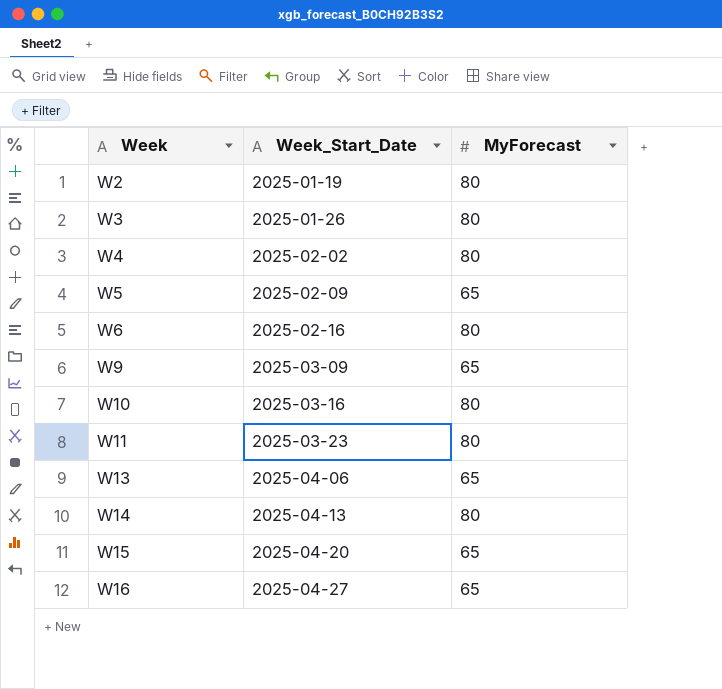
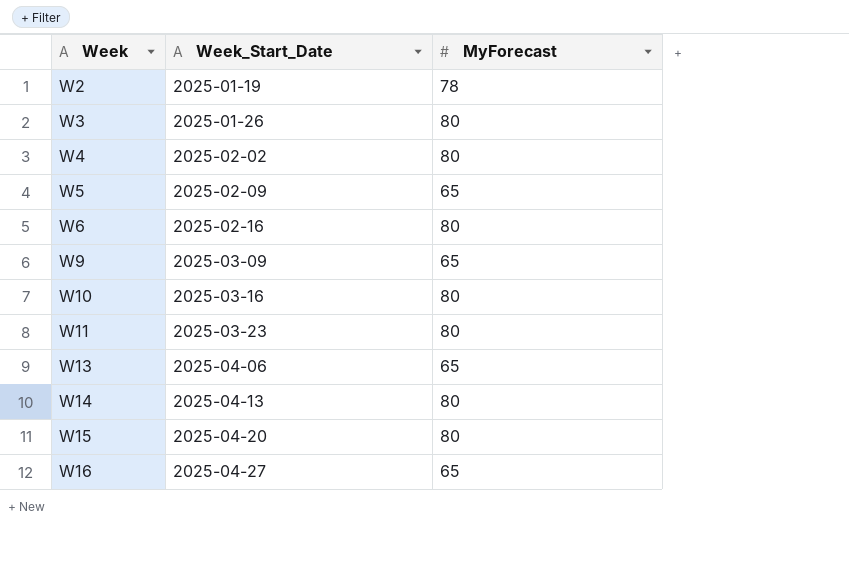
W2 | MyForecast: 80 -> 78
W15 | MyForecast: 65 -> 80

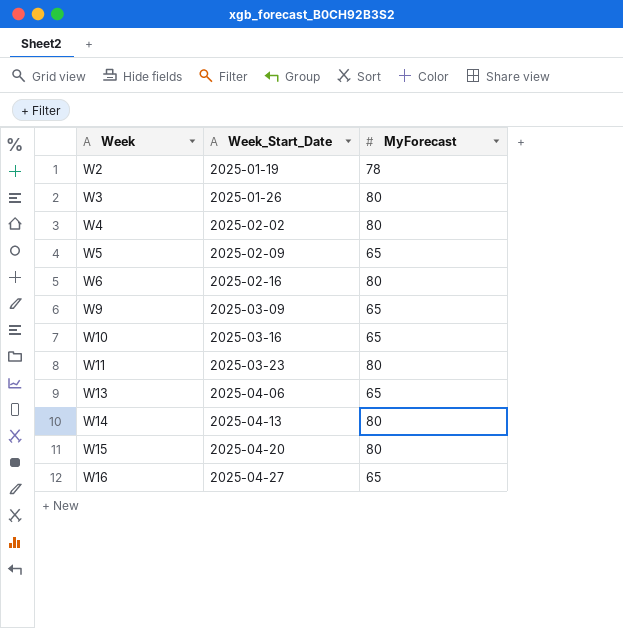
W10 | MyForecast: 80 -> 65

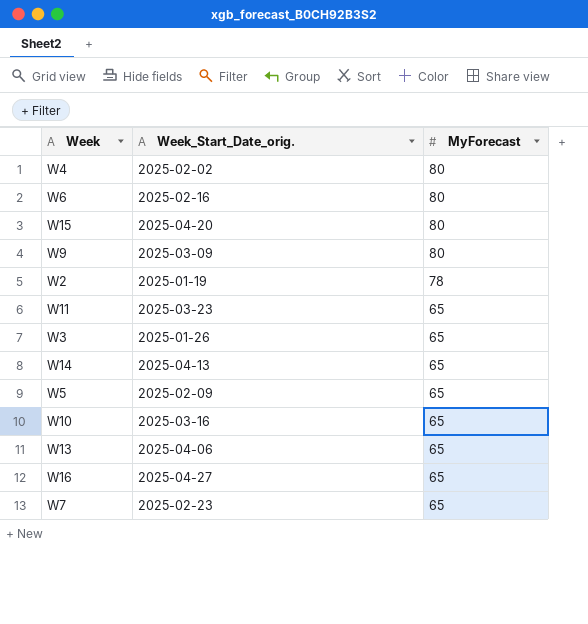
row order: Week ascending -> MyForecast descending
column name: Week_Start_Date -> Week_Start_Date_orig.
W9 | MyForecast: 65 -> 80
W11 | MyForecast: 80 -> 65
W3 | MyForecast: 80 -> 65
W14 | MyForecast: 80 -> 65
row W7: none -> 2025-02-23 | 65

